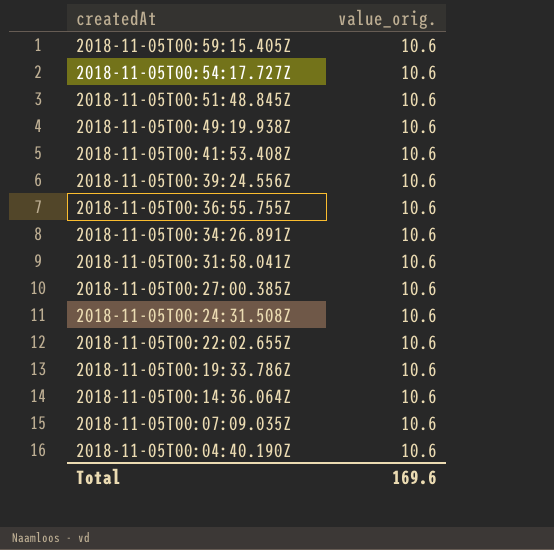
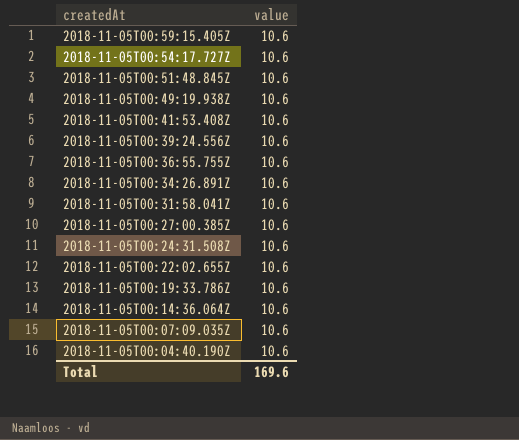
column name: value_orig. -> value

